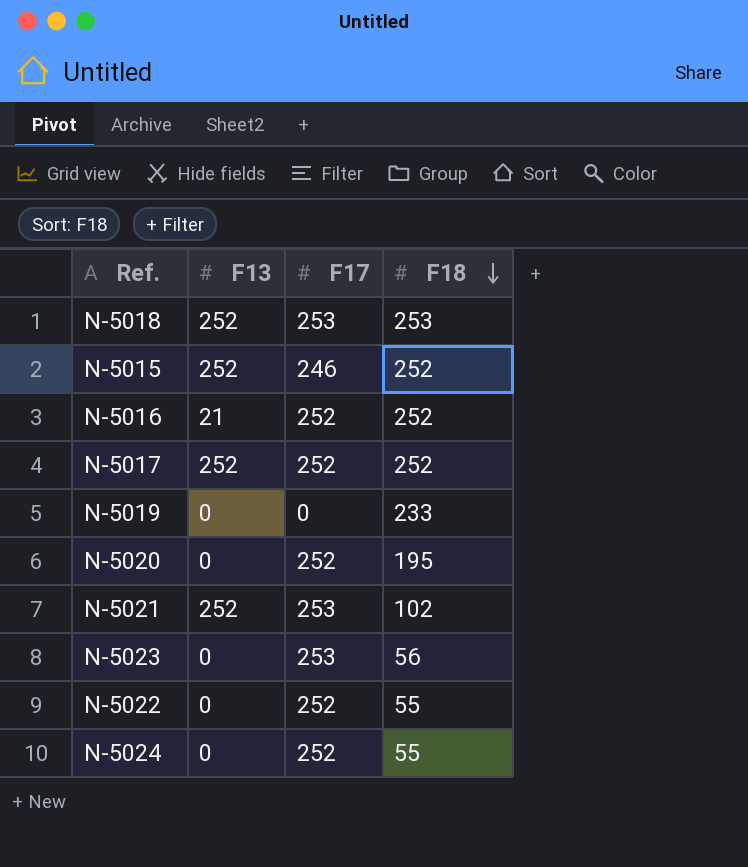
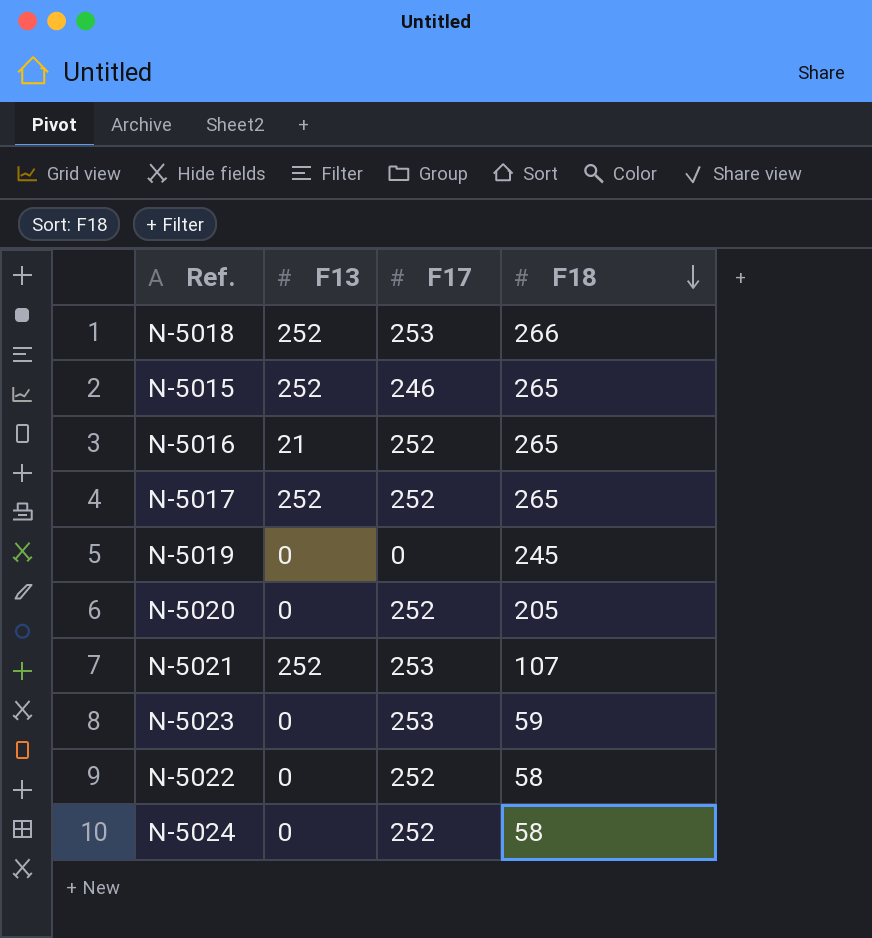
N-5018 | F18: 253 -> 266
N-5015 | F18: 252 -> 265
N-5016 | F18: 252 -> 265
N-5017 | F18: 252 -> 265
N-5019 | F18: 233 -> 245
N-5020 | F18: 195 -> 205
N-5021 | F18: 102 -> 107
N-5023 | F18: 56 -> 59
N-5022 | F18: 55 -> 58
N-5024 | F18: 55 -> 58

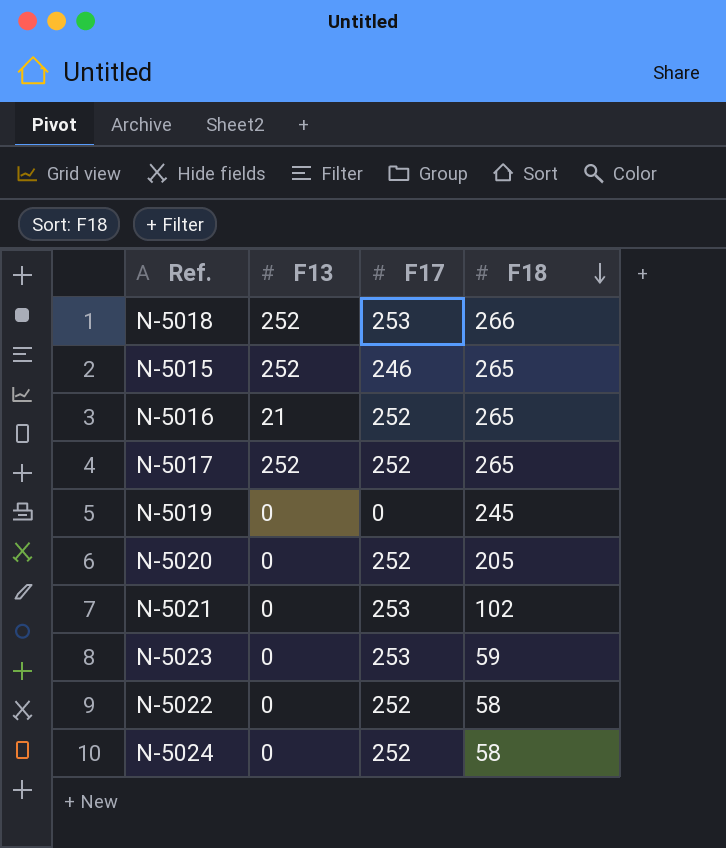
N-5021 | F13: 252 -> 0
N-5021 | F18: 107 -> 102

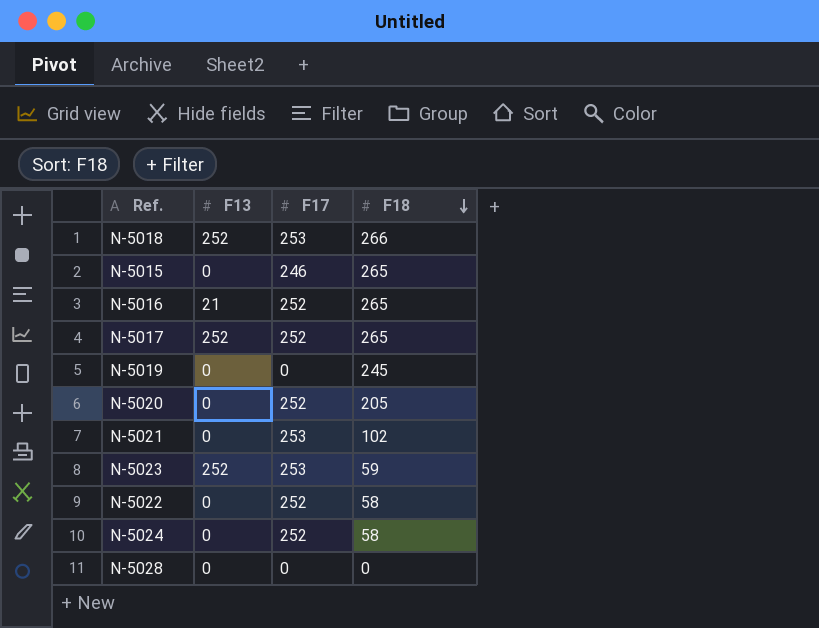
N-5015 | F13: 252 -> 0
N-5023 | F13: 0 -> 252
row N-5028: none -> 0 | 0 | 0

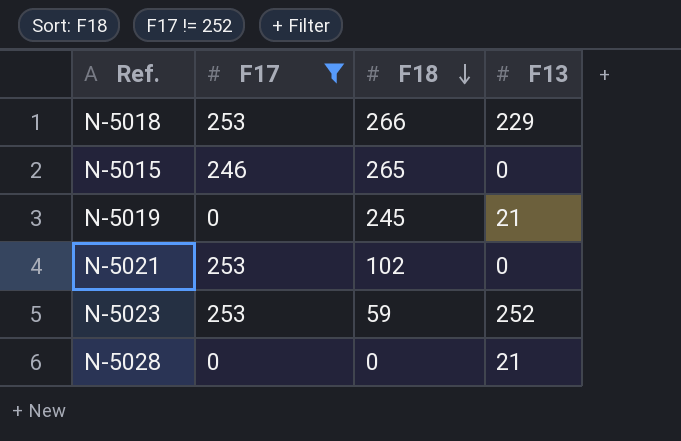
filter: none -> F17 != 252
column F13 | position: 2 -> 4
N-5018 | F13: 252 -> 229
N-5019 | F13: 0 -> 21
N-5028 | F13: 0 -> 21

